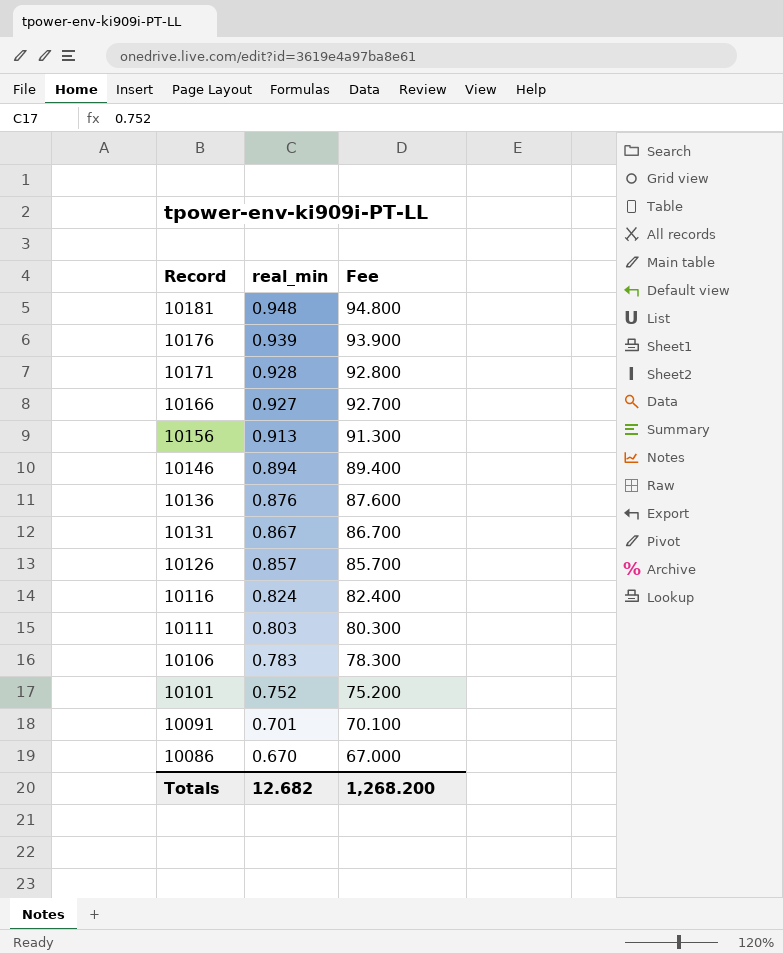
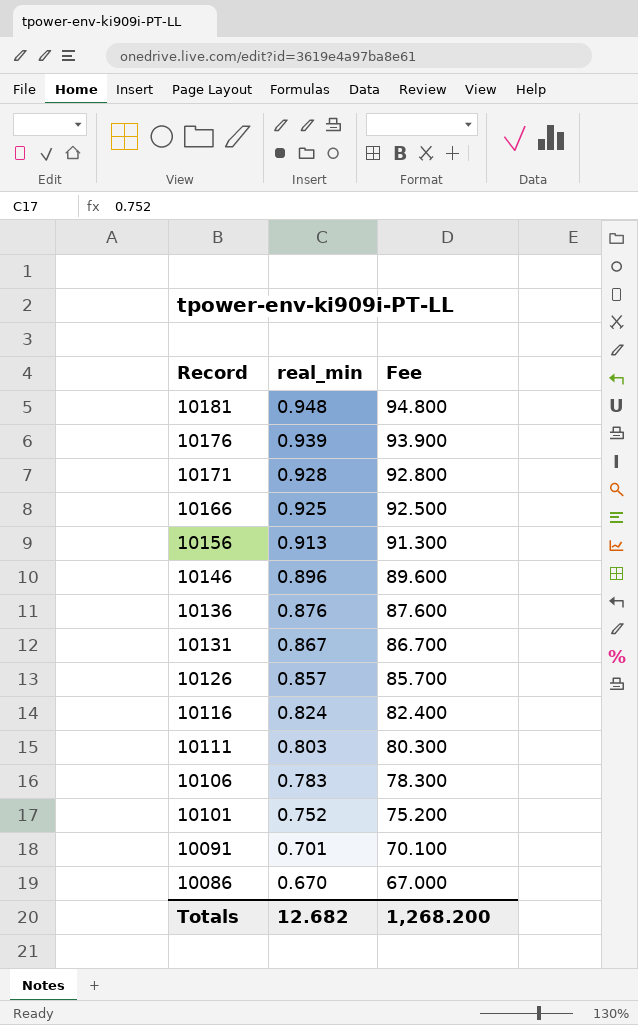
10166 | real_min: 0.927 -> 0.925
10166 | Fee: 92.700 -> 92.500
10146 | real_min: 0.894 -> 0.896
10146 | Fee: 89.400 -> 89.600

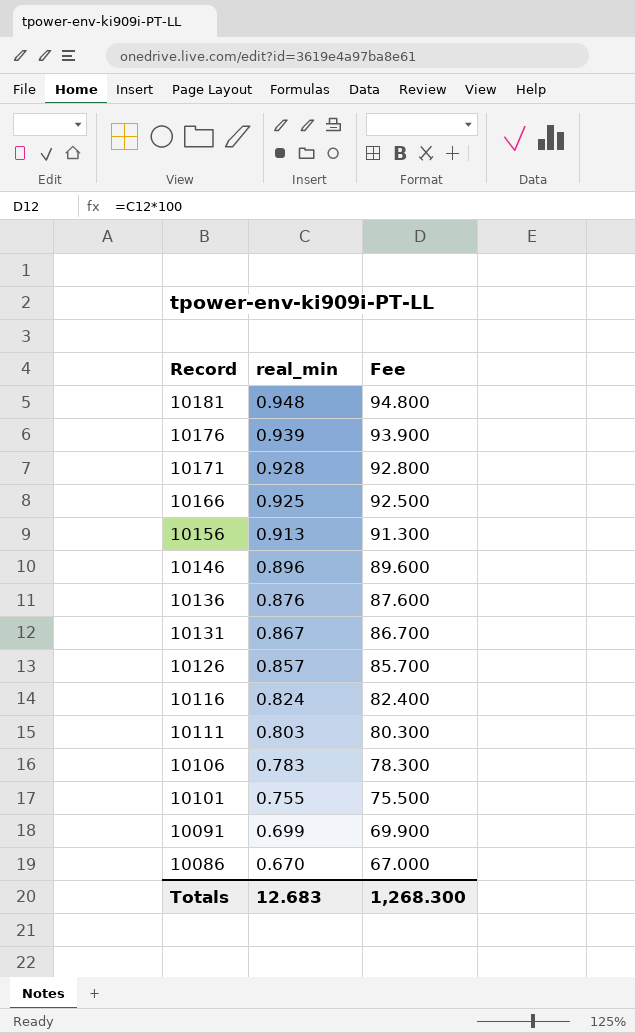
10101 | real_min: 0.752 -> 0.755
10101 | Fee: 75.200 -> 75.500
10091 | real_min: 0.701 -> 0.699
10091 | Fee: 70.100 -> 69.900
Totals | real_min: 12.682 -> 12.683
Totals | Fee: 1,268.200 -> 1,268.300

